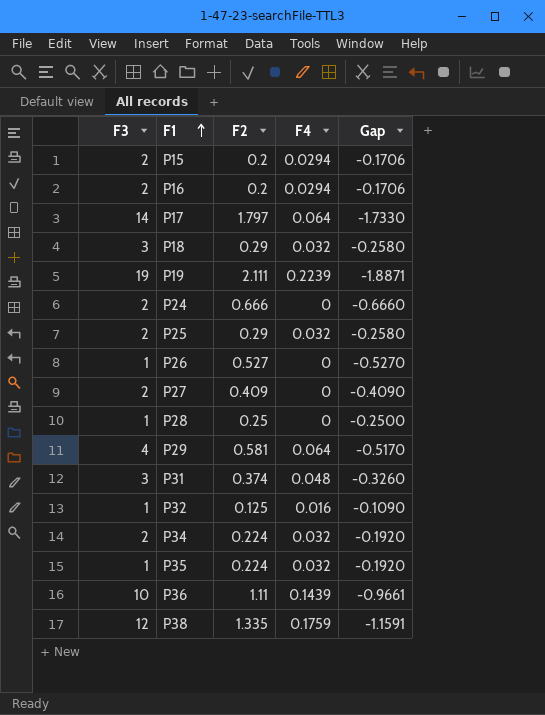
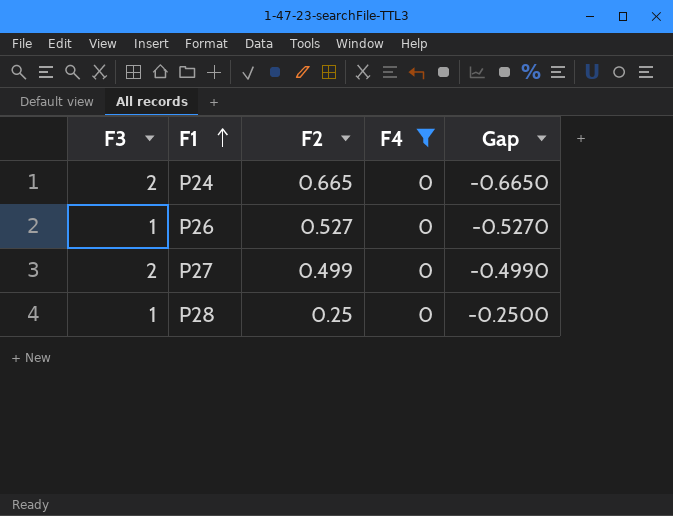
filter: none -> F4 = 0
P24 | F2: 0.666 -> 0.665
P24 | Gap: -0.6660 -> -0.6650
P27 | F2: 0.409 -> 0.499
P27 | Gap: -0.4090 -> -0.4990

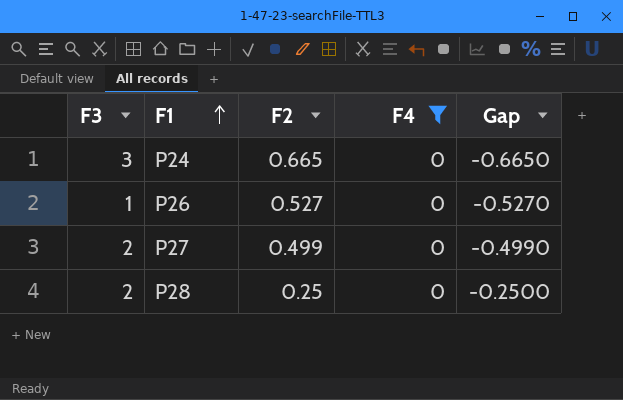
P24 | F3: 2 -> 3
P28 | F3: 1 -> 2

